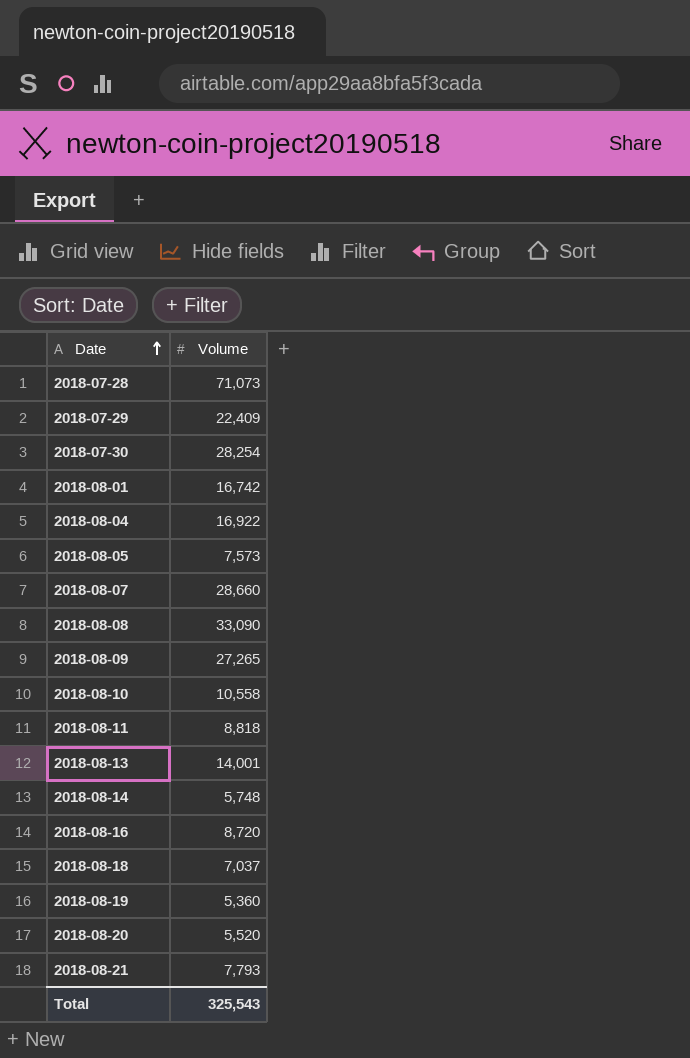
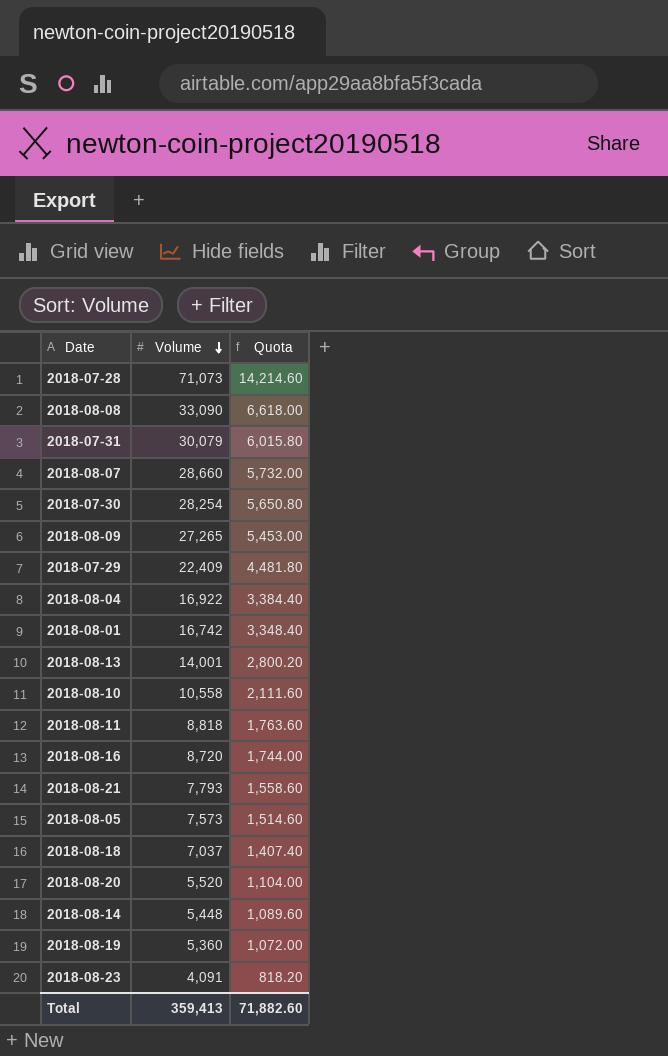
row order: Date ascending -> Volume descending
column Quota | formula: none -> [Volume] * 0.2
row 2018-07-31: none -> 30,079 | 6,015.80
2018-08-14 | Volume: 5,748 -> 5,448
row 2018-08-23: none -> 4,091 | 818.20
Total | Volume: 325,543 -> 359,413

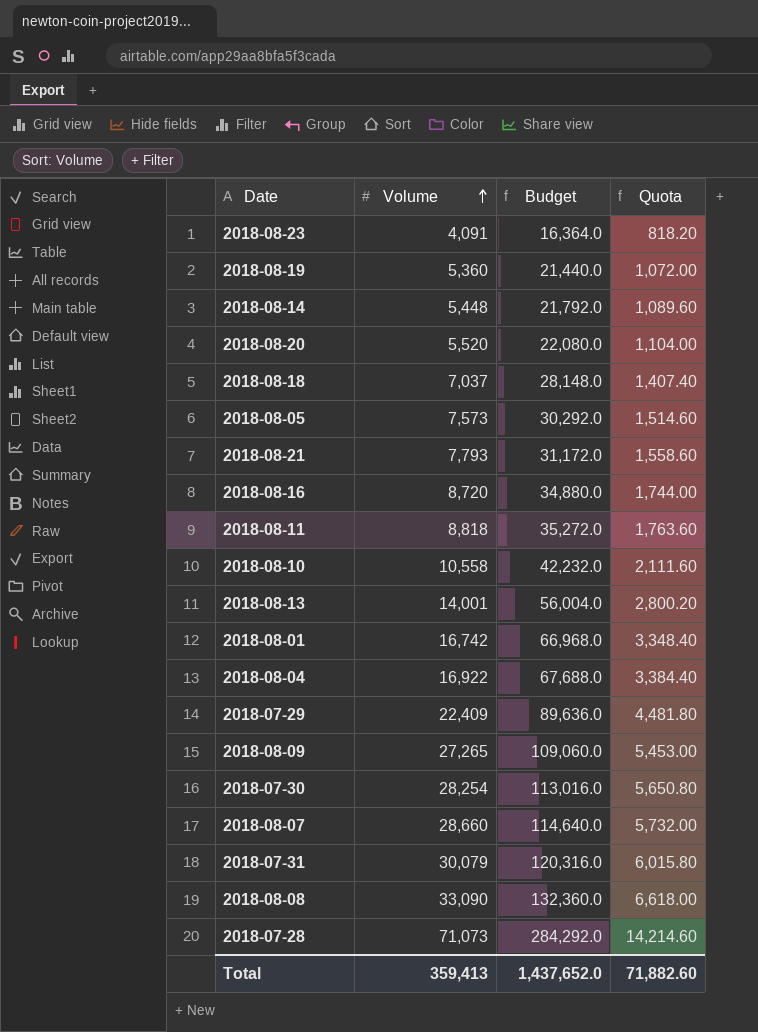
row order: Volume descending -> Volume ascending
column Budget | formula: none -> [Volume] * 4

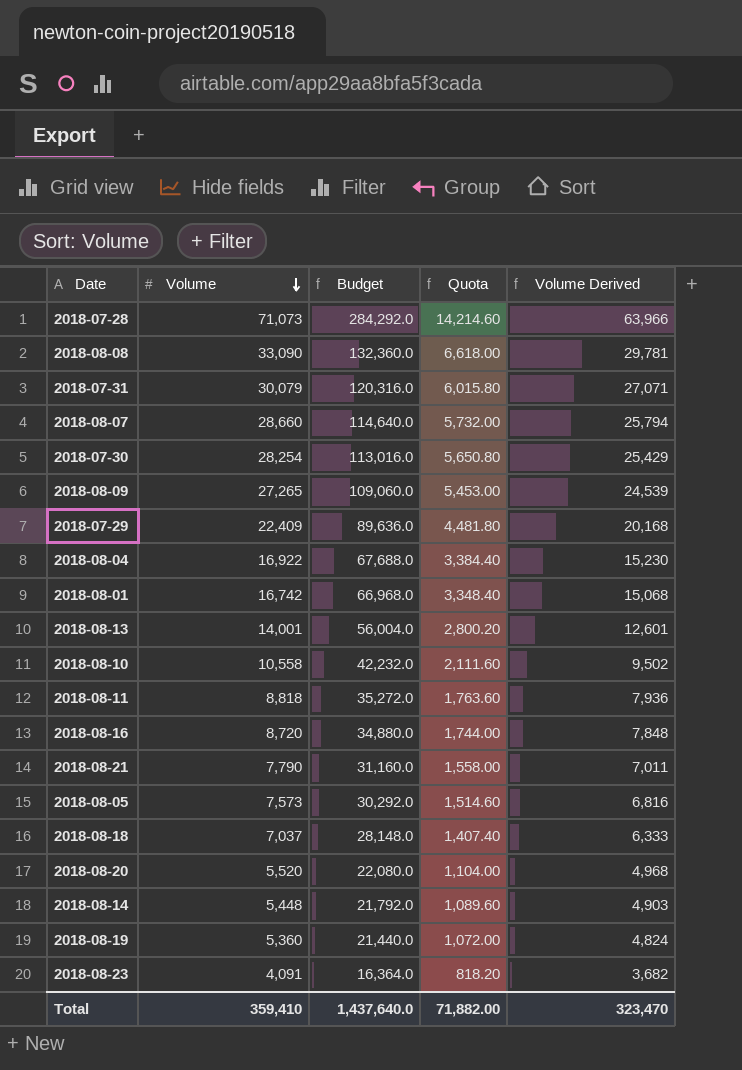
row order: Volume ascending -> Volume descending
column Volume Derived | formula: none -> [Volume] * 0.9
2018-08-21 | Volume: 7,793 -> 7,790
2018-08-21 | Budget: 31,172.0 -> 31,160.0
2018-08-21 | Quota: 1,558.60 -> 1,558.00
Total | Volume: 359,413 -> 359,410
Total | Budget: 1,437,652.0 -> 1,437,640.0
Total | Quota: 71,882.60 -> 71,882.00

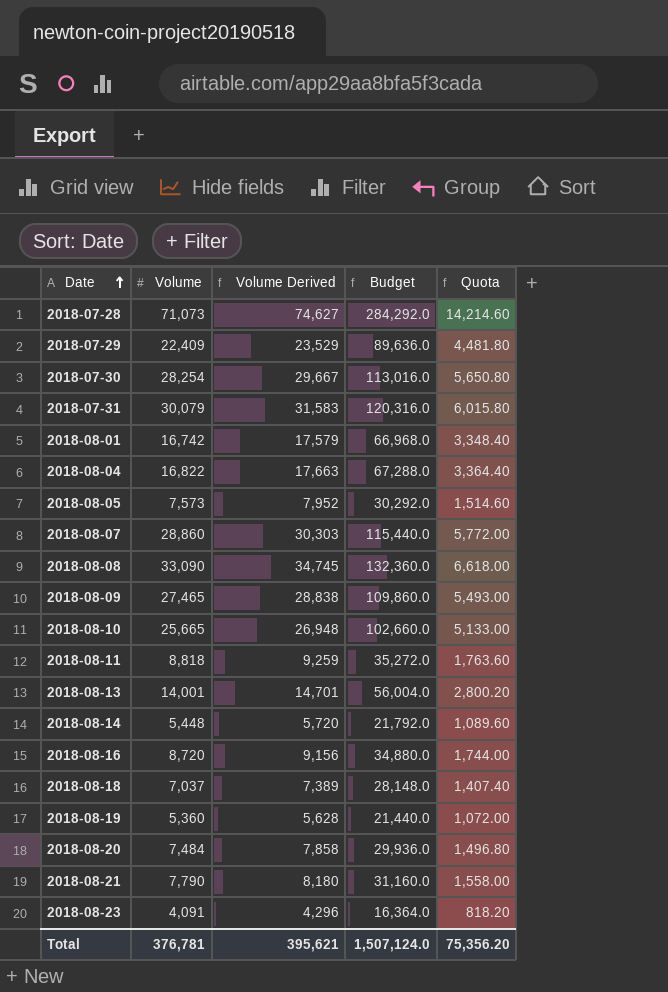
row order: Volume descending -> Date ascending
column Volume Derived | formula: [Volume] * 0.9 -> [Volume] * 1.05
column Volume Derived | position: 5 -> 3
2018-08-04 | Volume: 16,922 -> 16,822
2018-08-04 | Budget: 67,688.0 -> 67,288.0
2018-08-04 | Quota: 3,384.40 -> 3,364.40
2018-08-07 | Volume: 28,660 -> 28,860
2018-08-07 | Budget: 114,640.0 -> 115,440.0
2018-08-07 | Quota: 5,732.00 -> 5,772.00
2018-08-09 | Volume: 27,265 -> 27,465
2018-08-09 | Budget: 109,060.0 -> 109,860.0
2018-08-09 | Quota: 5,453.00 -> 5,493.00
2018-08-10 | Volume: 10,558 -> 25,665
2018-08-10 | Budget: 42,232.0 -> 102,660.0
2018-08-10 | Quota: 2,111.60 -> 5,133.00
2018-08-20 | Volume: 5,520 -> 7,484
2018-08-20 | Budget: 22,080.0 -> 29,936.0
2018-08-20 | Quota: 1,104.00 -> 1,496.80
Total | Volume: 359,410 -> 376,781
Total | Volume Derived: 323,470 -> 395,621
Total | Budget: 1,437,640.0 -> 1,507,124.0
Total | Quota: 71,882.00 -> 75,356.20

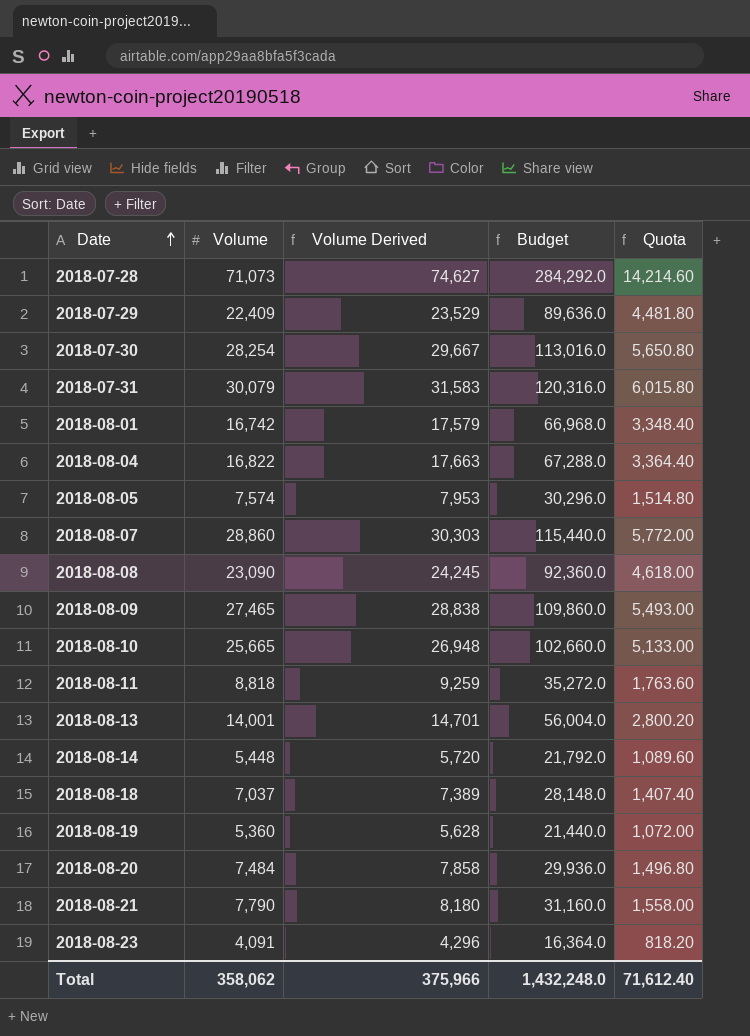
row 2018-08-16: 8,720 | 9,156 | 34,880.0 | 1,744.00 -> none
2018-08-05 | Volume: 7,573 -> 7,574
2018-08-05 | Volume Derived: 7,952 -> 7,953
2018-08-05 | Budget: 30,292.0 -> 30,296.0
2018-08-05 | Quota: 1,514.60 -> 1,514.80
2018-08-08 | Volume: 33,090 -> 23,090
2018-08-08 | Volume Derived: 34,745 -> 24,245
2018-08-08 | Budget: 132,360.0 -> 92,360.0
2018-08-08 | Quota: 6,618.00 -> 4,618.00
Total | Volume: 376,781 -> 358,062
Total | Volume Derived: 395,621 -> 375,966
Total | Budget: 1,507,124.0 -> 1,432,248.0
Total | Quota: 75,356.20 -> 71,612.40

